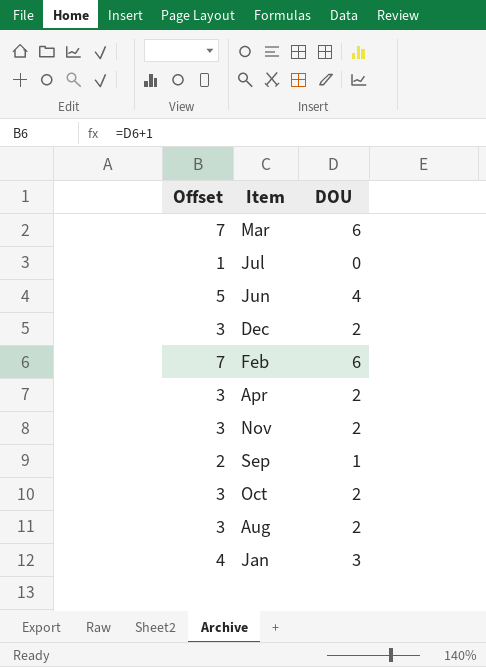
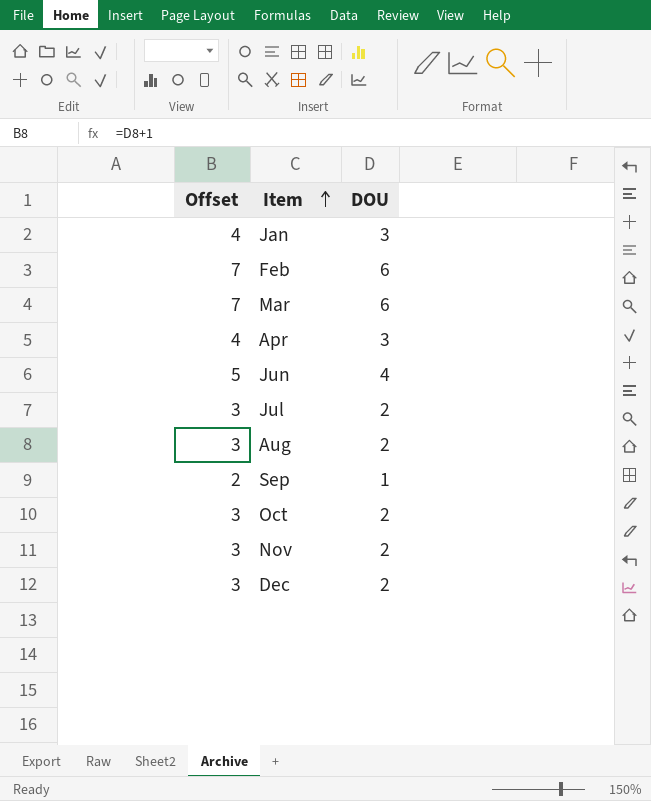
row order: none -> Item ascending
Apr | Offset: 3 -> 4
Apr | DOU: 2 -> 3
Jul | Offset: 1 -> 3
Jul | DOU: 0 -> 2

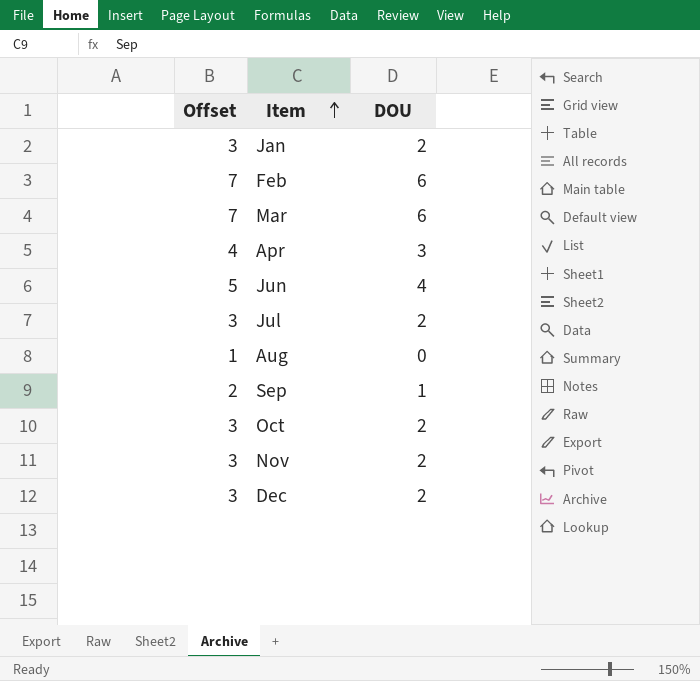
Jan | Offset: 4 -> 3
Jan | DOU: 3 -> 2
Aug | Offset: 3 -> 1
Aug | DOU: 2 -> 0

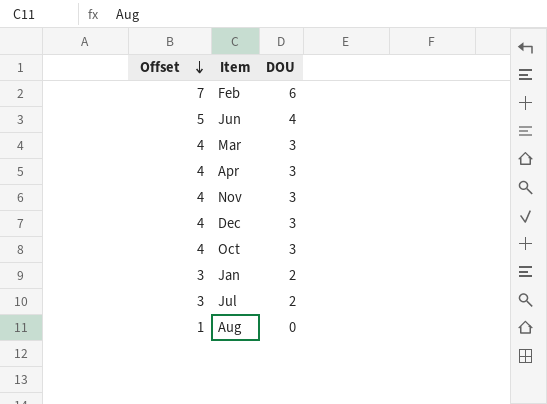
row order: Item ascending -> Offset descending
row Sep: 2 | 1 -> none
Mar | Offset: 7 -> 4
Mar | DOU: 6 -> 3
Nov | Offset: 3 -> 4
Nov | DOU: 2 -> 3
Dec | Offset: 3 -> 4
Dec | DOU: 2 -> 3
Oct | Offset: 3 -> 4
Oct | DOU: 2 -> 3

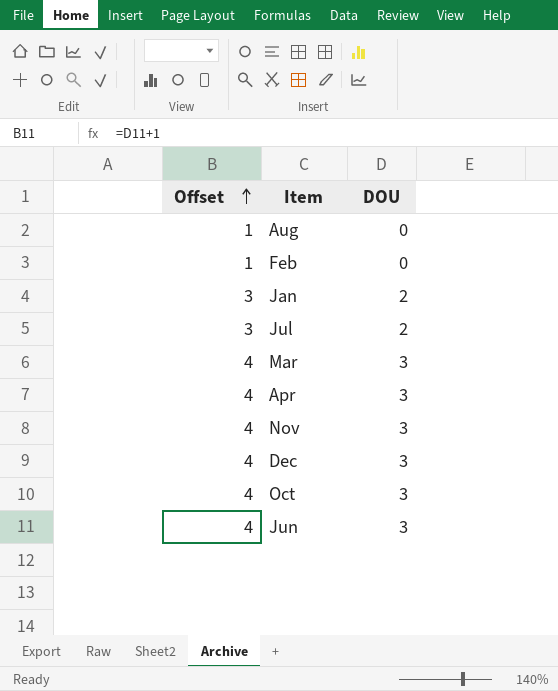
row order: Offset descending -> Offset ascending
Feb | Offset: 7 -> 1
Feb | DOU: 6 -> 0
Jun | Offset: 5 -> 4
Jun | DOU: 4 -> 3

